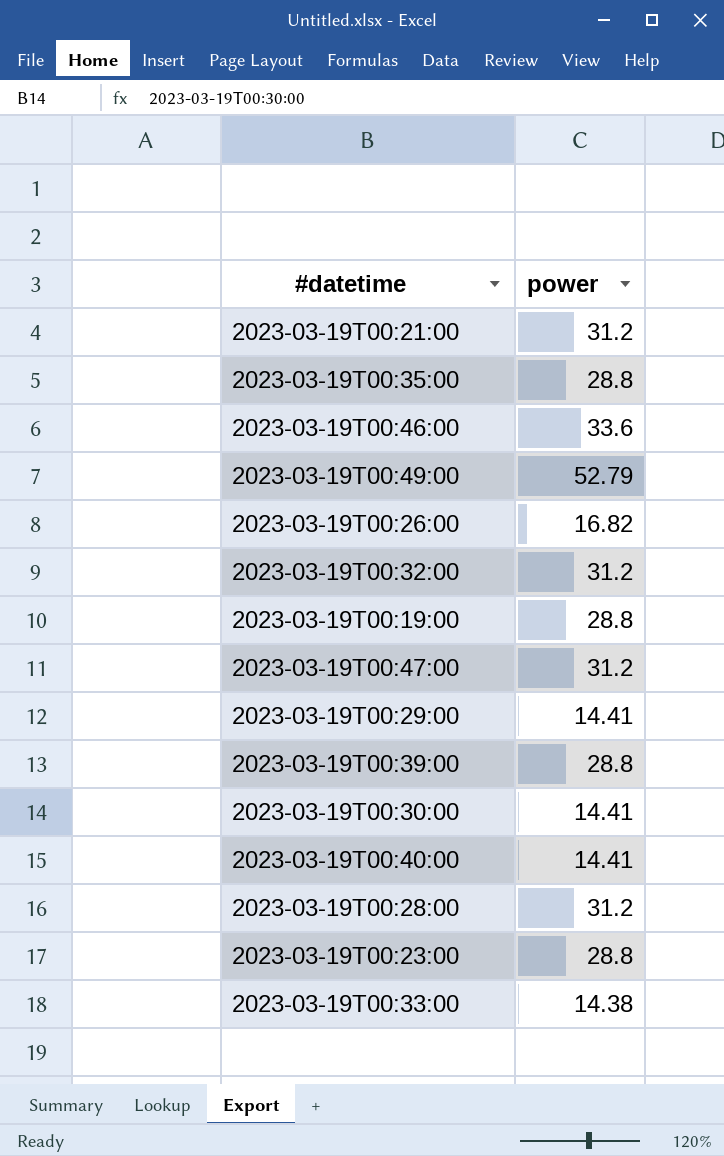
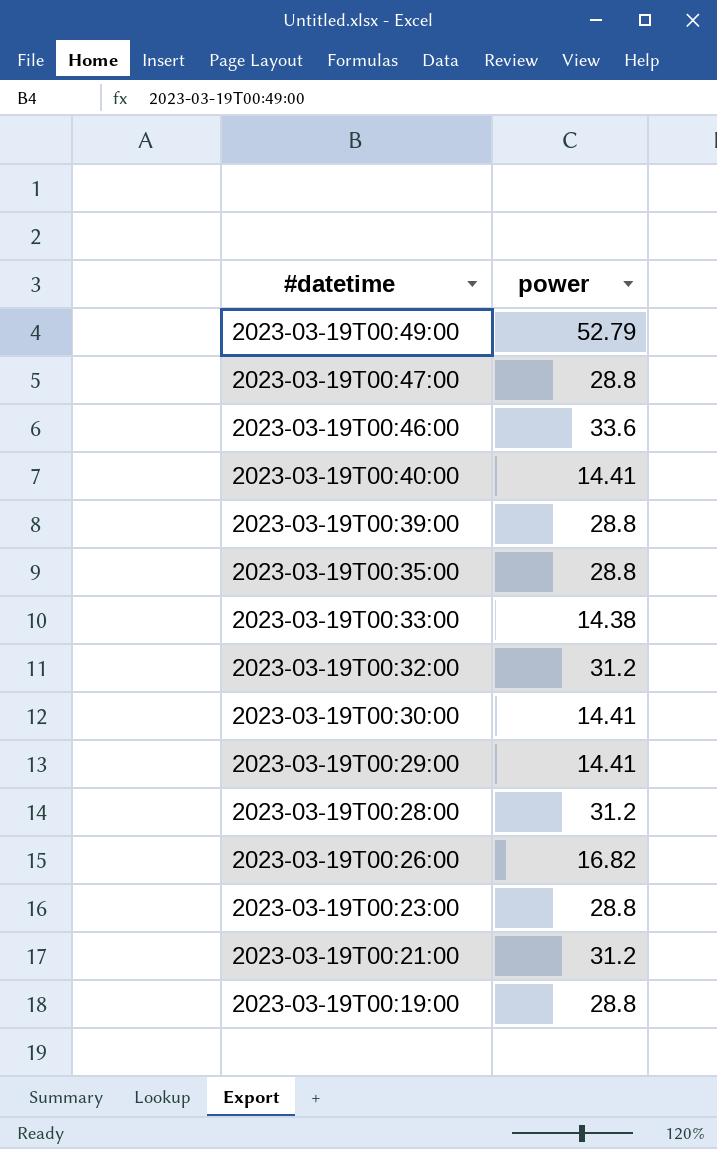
row order: none -> #datetime descending
2023-03-19T00:47:00 | power: 31.2 -> 28.8

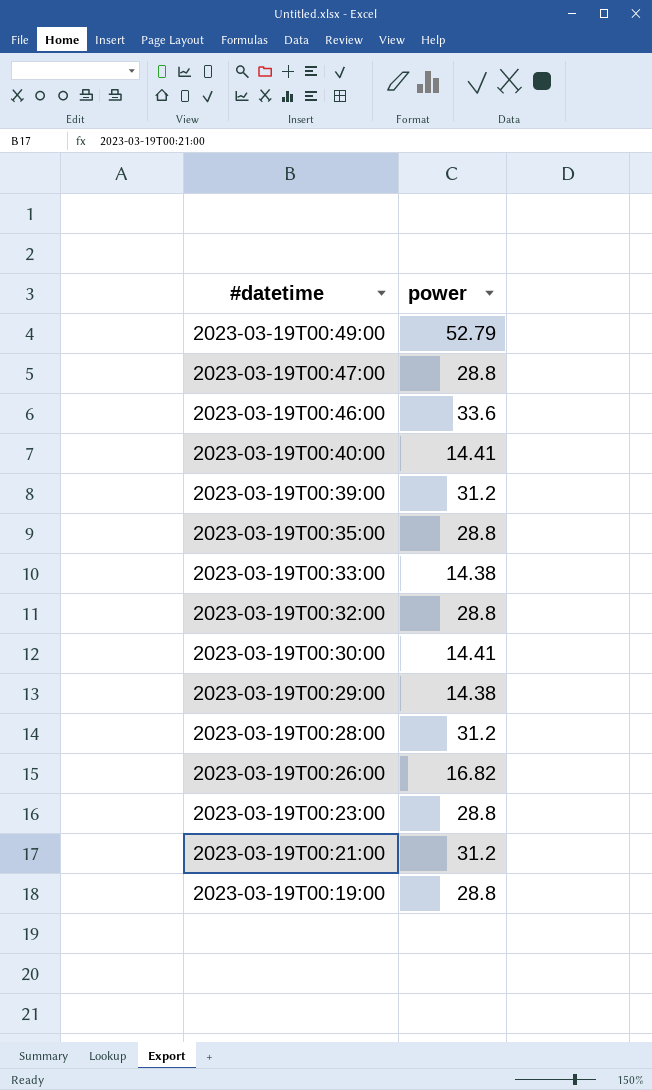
2023-03-19T00:39:00 | power: 28.8 -> 31.2
2023-03-19T00:32:00 | power: 31.2 -> 28.8
2023-03-19T00:29:00 | power: 14.41 -> 14.38

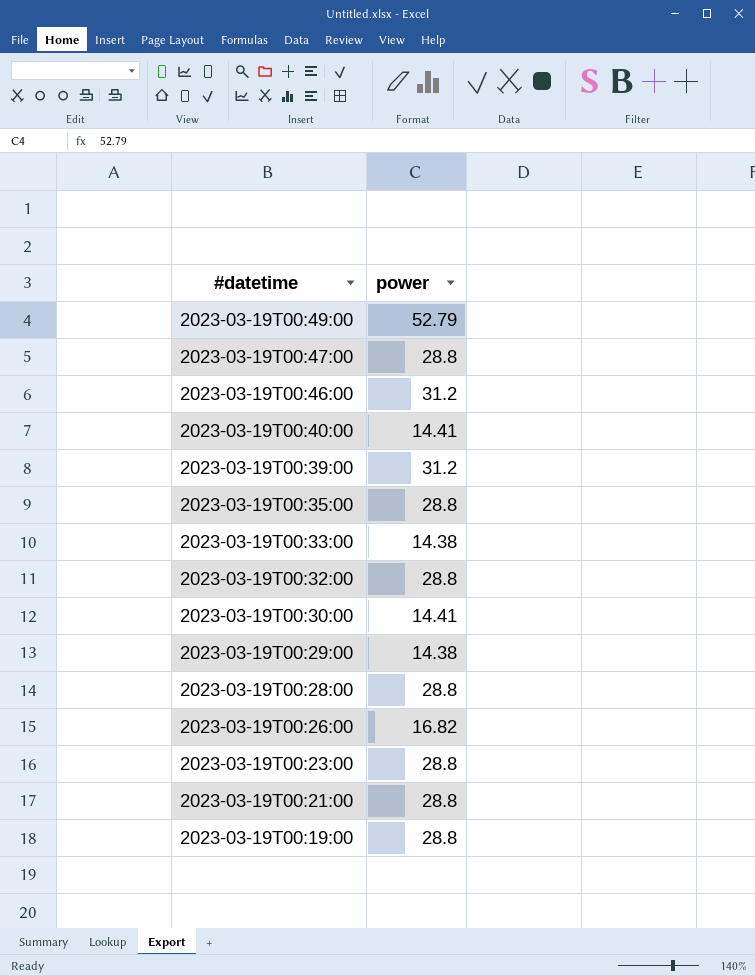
2023-03-19T00:46:00 | power: 33.6 -> 31.2
2023-03-19T00:28:00 | power: 31.2 -> 28.8
2023-03-19T00:21:00 | power: 31.2 -> 28.8

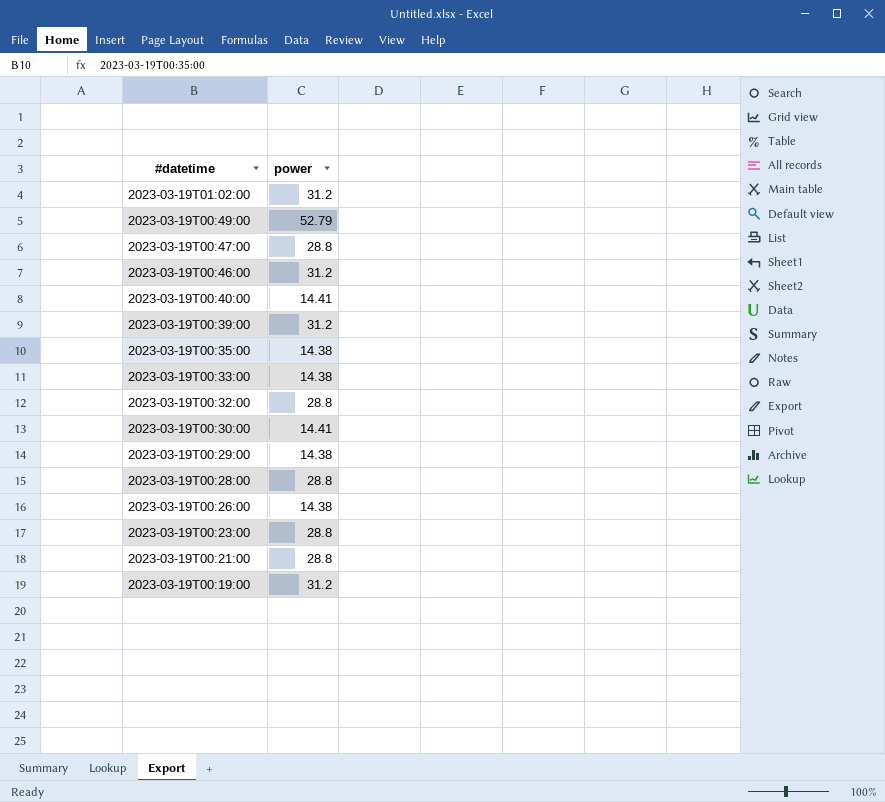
row 2023-03-19T01:02:00: none -> 31.2
2023-03-19T00:35:00 | power: 28.8 -> 14.38
2023-03-19T00:26:00 | power: 16.82 -> 14.38
2023-03-19T00:19:00 | power: 28.8 -> 31.2

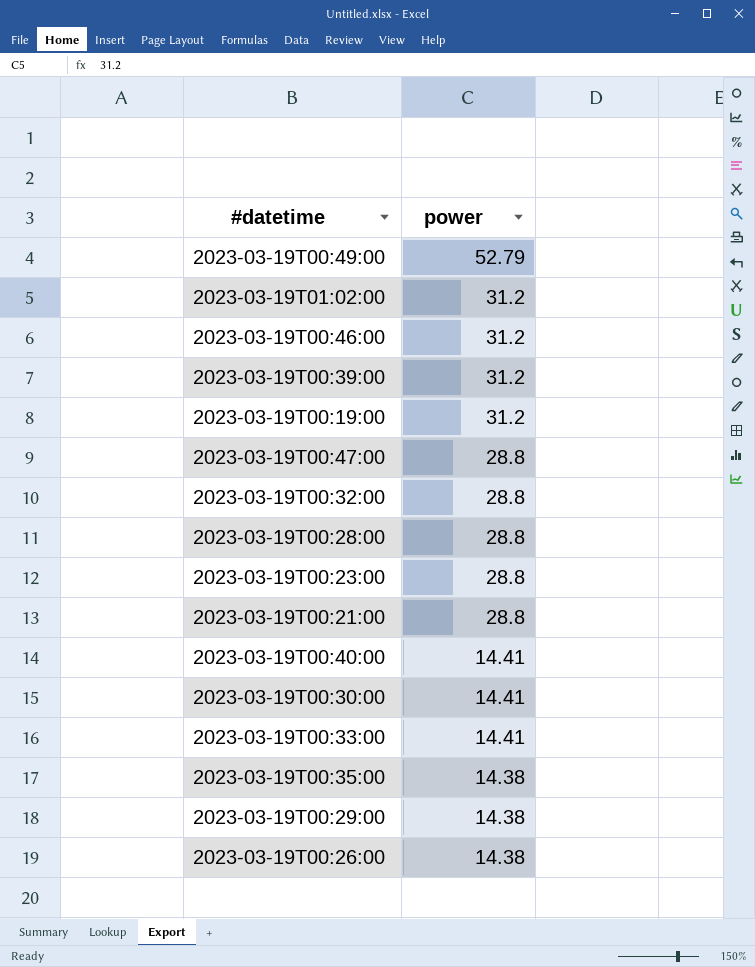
row order: #datetime descending -> power descending
2023-03-19T00:33:00 | power: 14.38 -> 14.41

